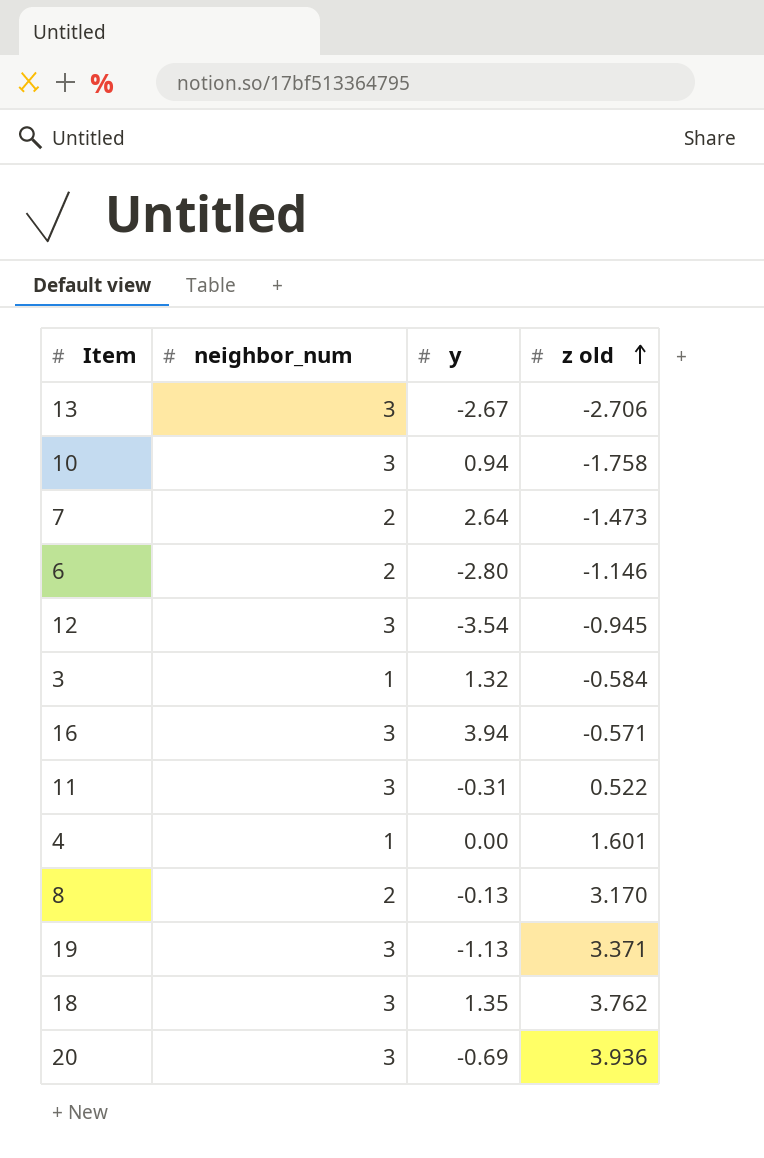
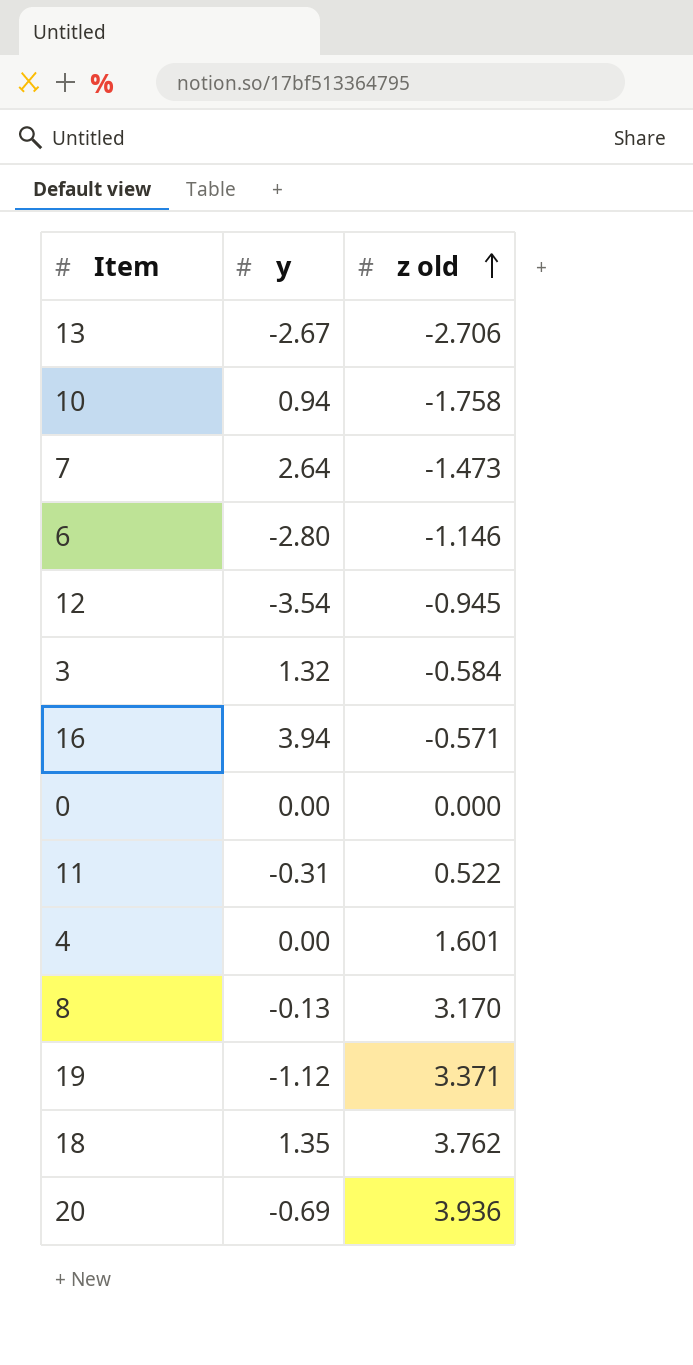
column neighbor_num | position: 2 -> none
row 0: none -> 0.00 | 0.000
19 | y: -1.13 -> -1.12

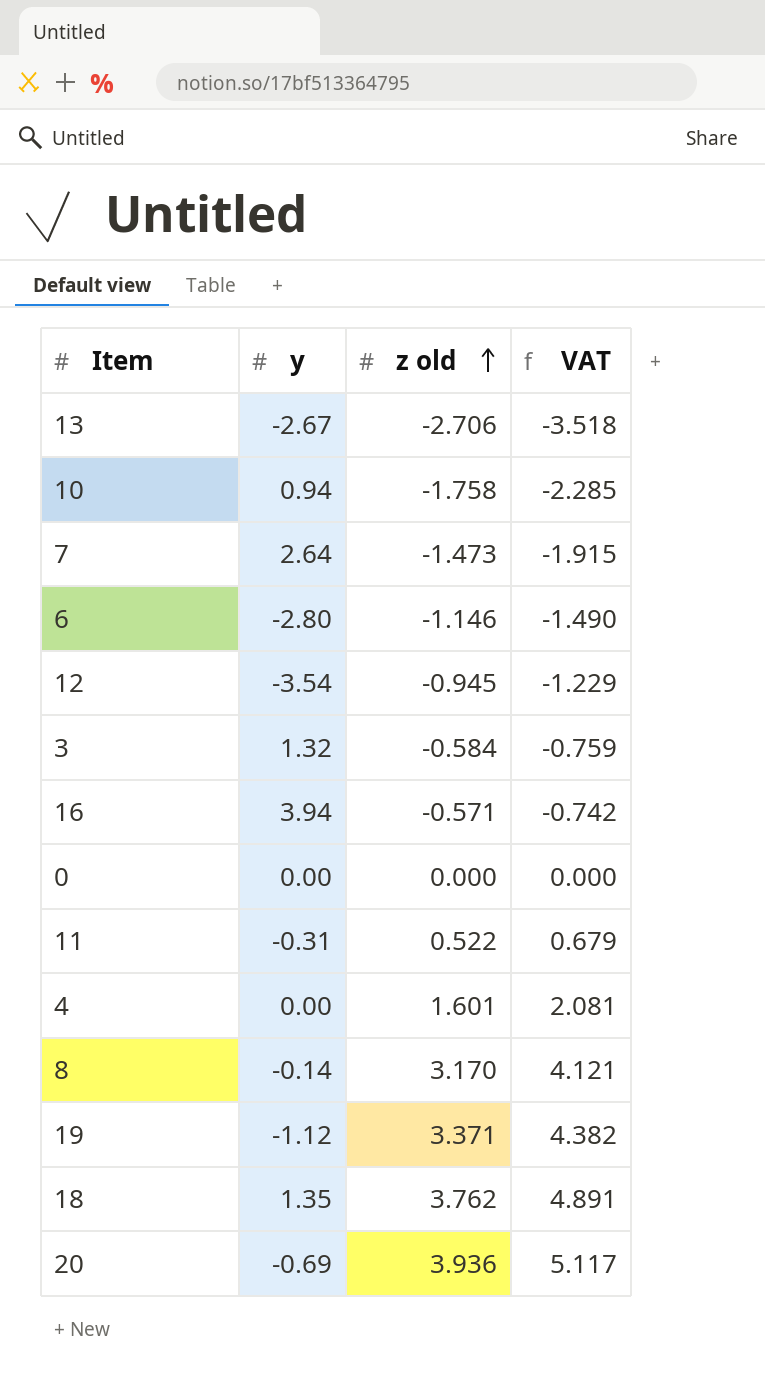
column VAT | formula: none -> [z old] * 1.3
8 | y: -0.13 -> -0.14

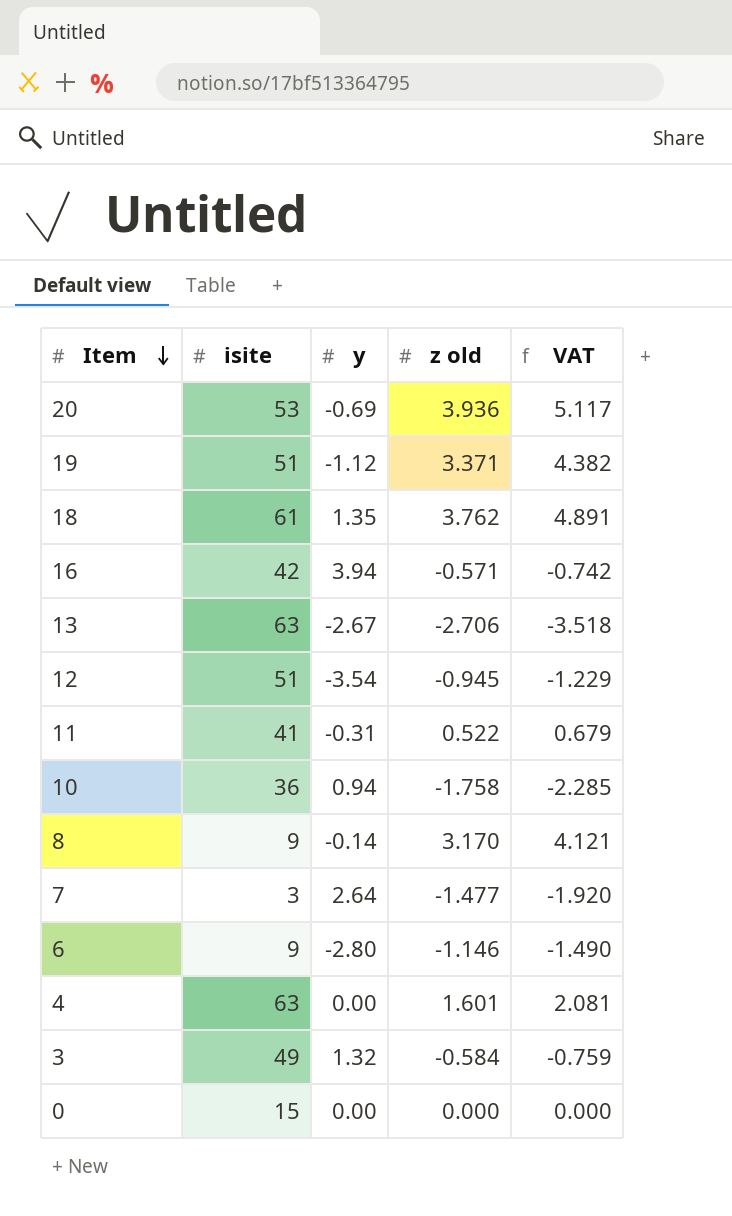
row order: z old ascending -> Item descending
column isite | position: none -> 2
7 | z old: -1.473 -> -1.477
7 | VAT: -1.915 -> -1.920

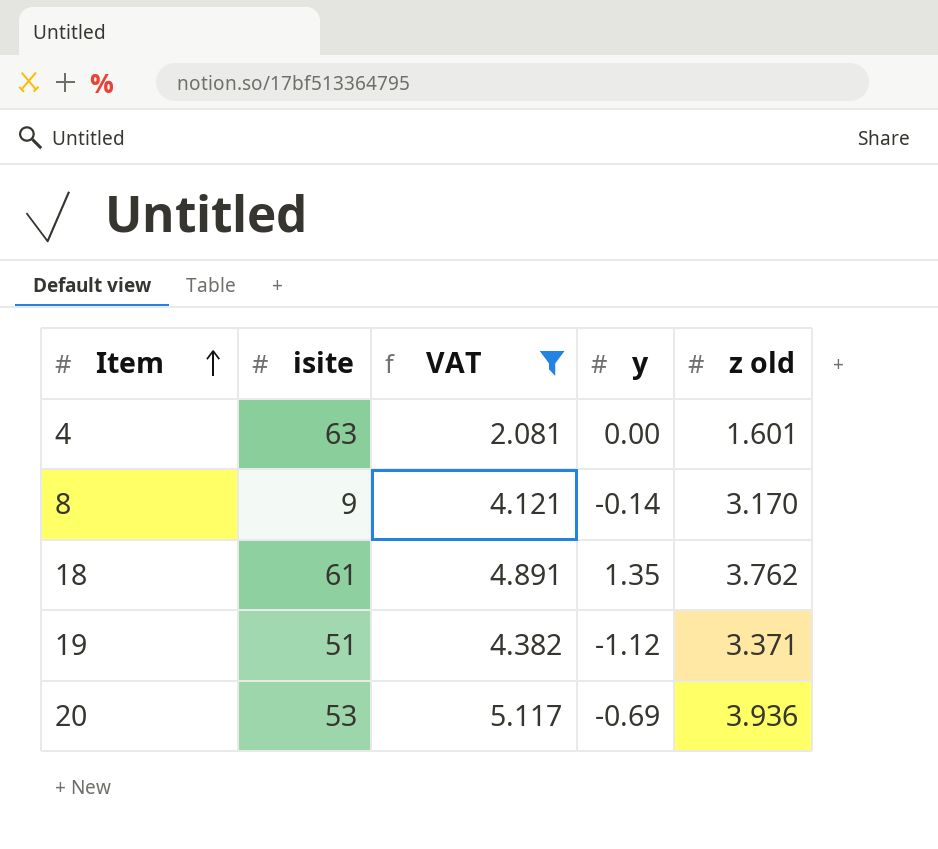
filter: none -> VAT >= 2.081
row order: Item descending -> Item ascending
column VAT | position: 5 -> 3

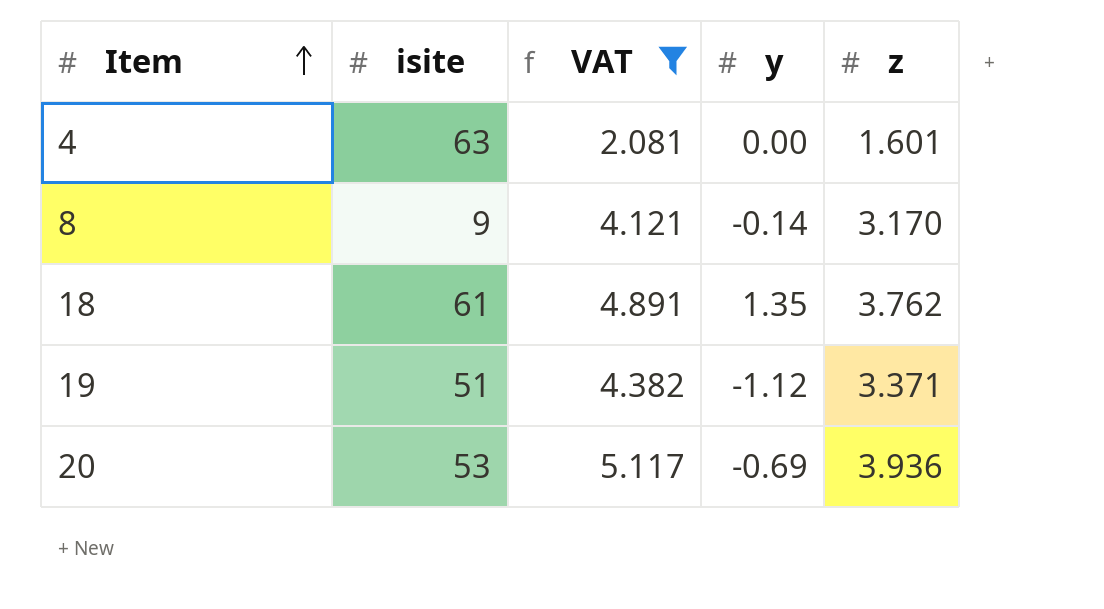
column name: z old -> z

